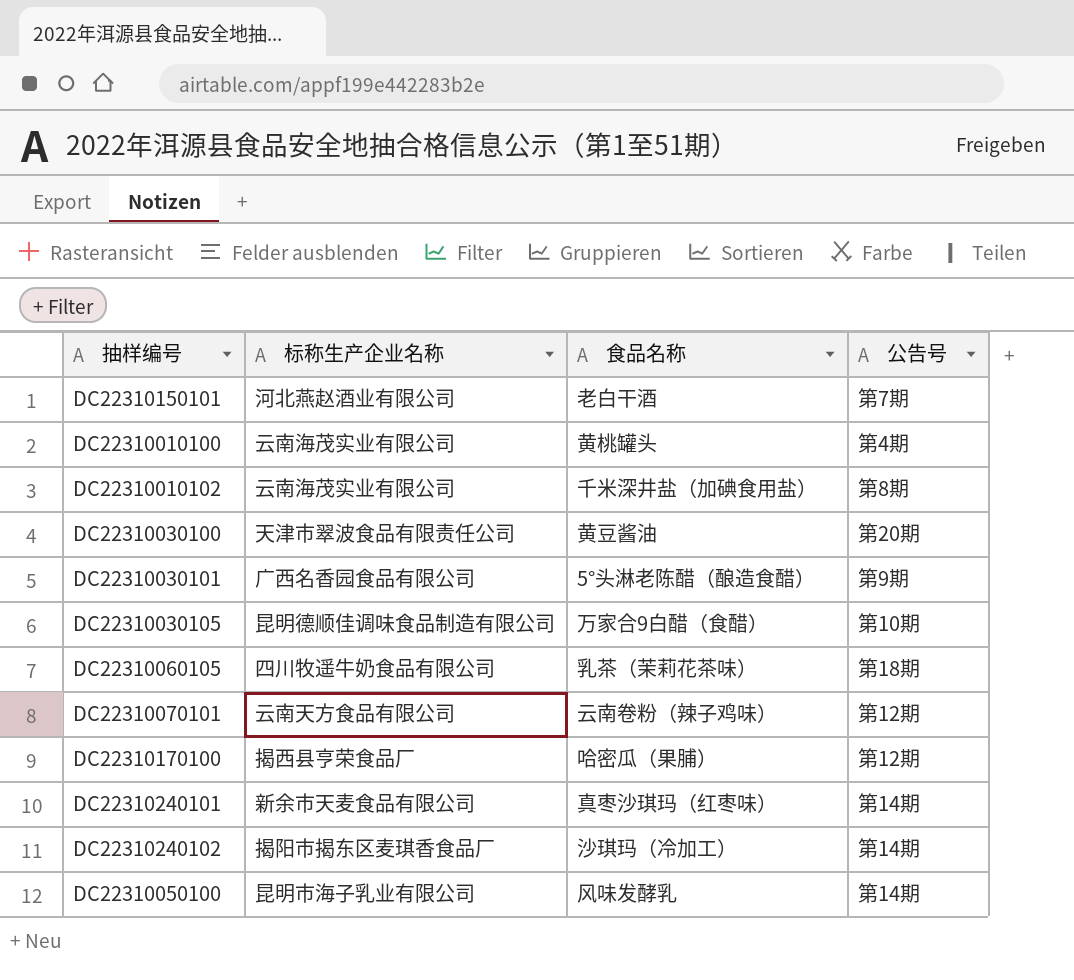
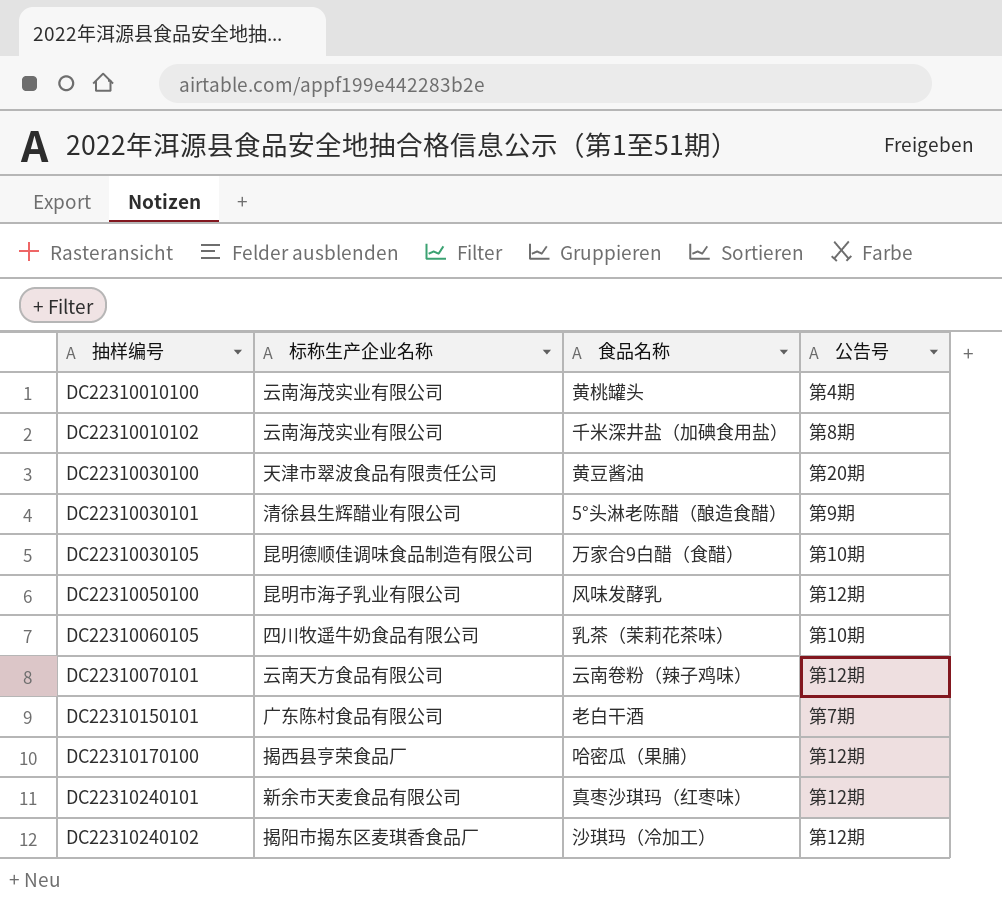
row order: none -> 抽样编号 ascending
DC22310030101 | 标称生产企业名称: 广西名香园食品有限公司 -> 清徐县生辉醋业有限公司
DC22310050100 | 公告号: 第14期 -> 第12期
DC22310060105 | 公告号: 第18期 -> 第10期
DC22310150101 | 标称生产企业名称: 河北燕赵酒业有限公司 -> 广东陈村食品有限公司
DC22310240101 | 公告号: 第14期 -> 第12期
DC22310240102 | 公告号: 第14期 -> 第12期

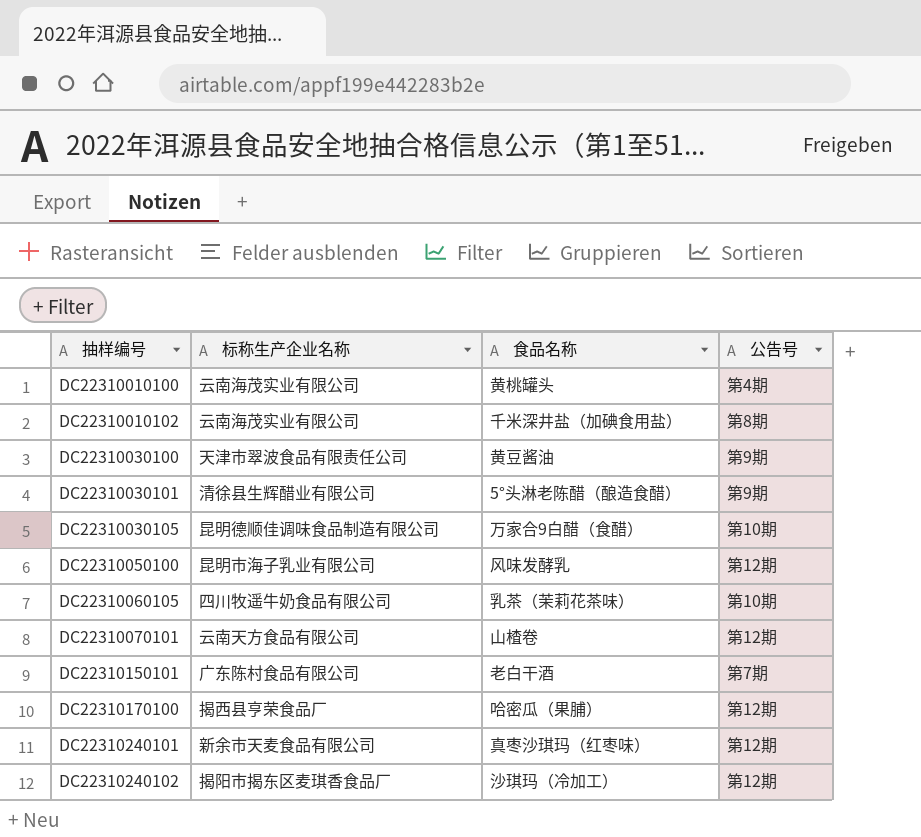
DC22310030100 | 公告号: 第20期 -> 第9期
DC22310070101 | 食品名称: 云南卷粉（辣子鸡味） -> 山楂卷

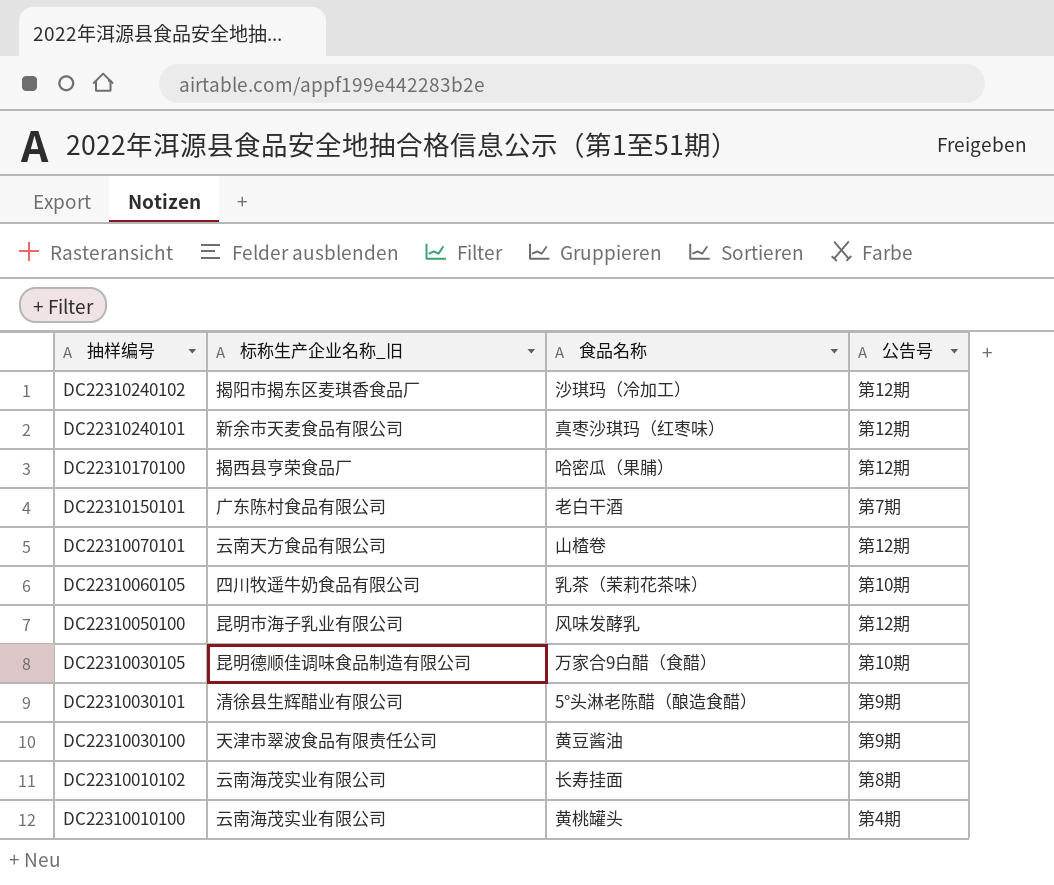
row order: 抽样编号 ascending -> 抽样编号 descending
column name: 标称生产企业名称 -> 标称生产企业名称_旧
DC22310010102 | 食品名称: 千米深井盐（加碘食用盐） -> 长寿挂面

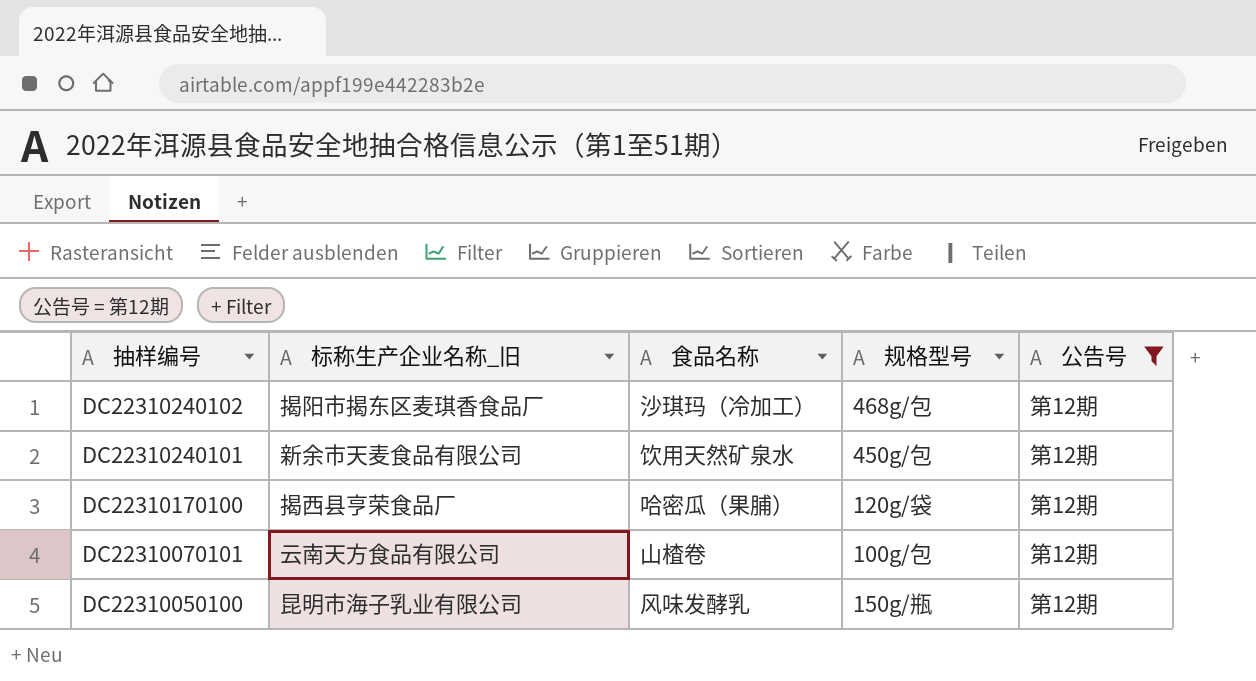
filter: none -> 公告号 = 第12期
column 规格型号 | position: none -> 4
DC22310240101 | 食品名称: 真枣沙琪玛（红枣味） -> 饮用天然矿泉水

